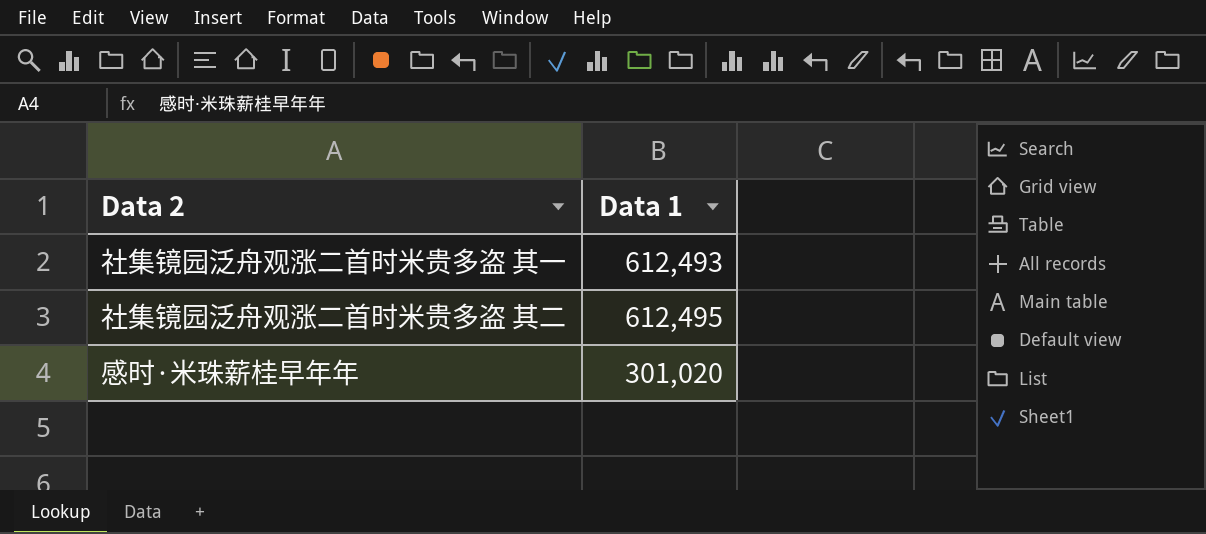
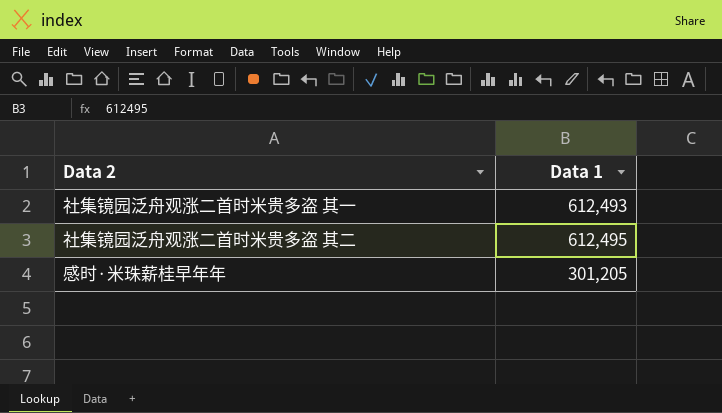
感时·米珠薪桂早年年 | Data 1: 301,020 -> 301,205

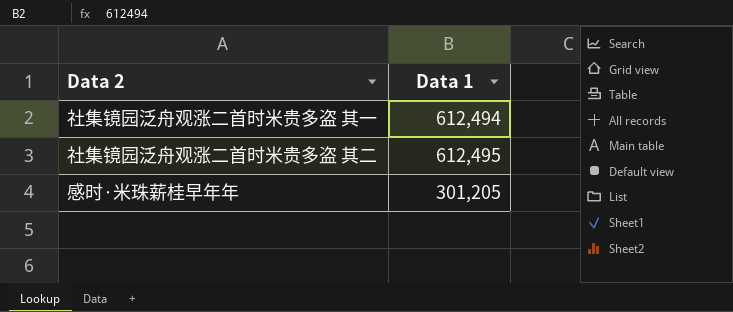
社集镜园泛舟观涨二首时米贵多盗 其一 | Data 1: 612,493 -> 612,494

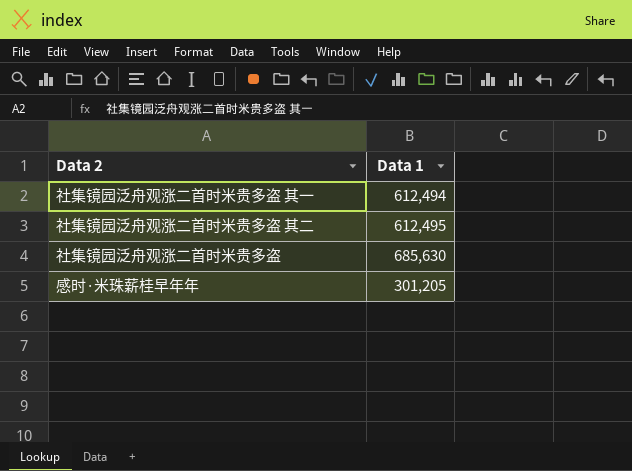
row 社集镜园泛舟观涨二首时米贵多盗: none -> 685,630

